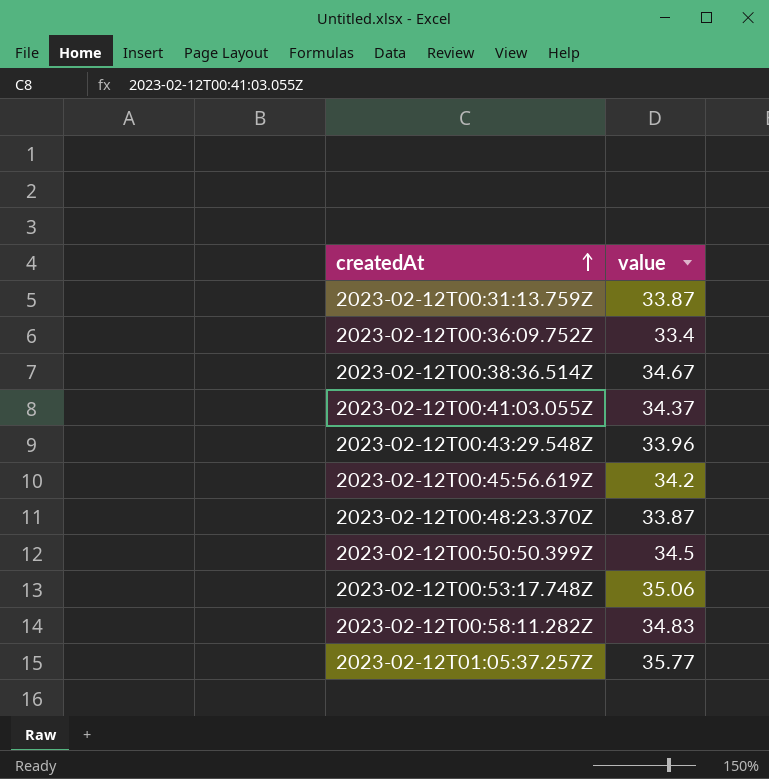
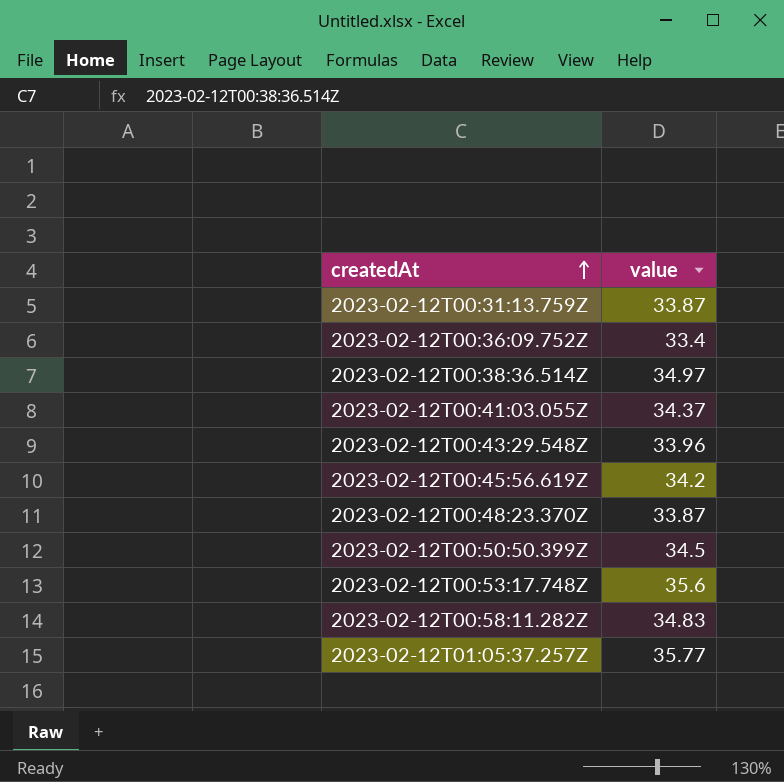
2023-02-12T00:38:36.514Z | value: 34.67 -> 34.97
2023-02-12T00:53:17.748Z | value: 35.06 -> 35.6

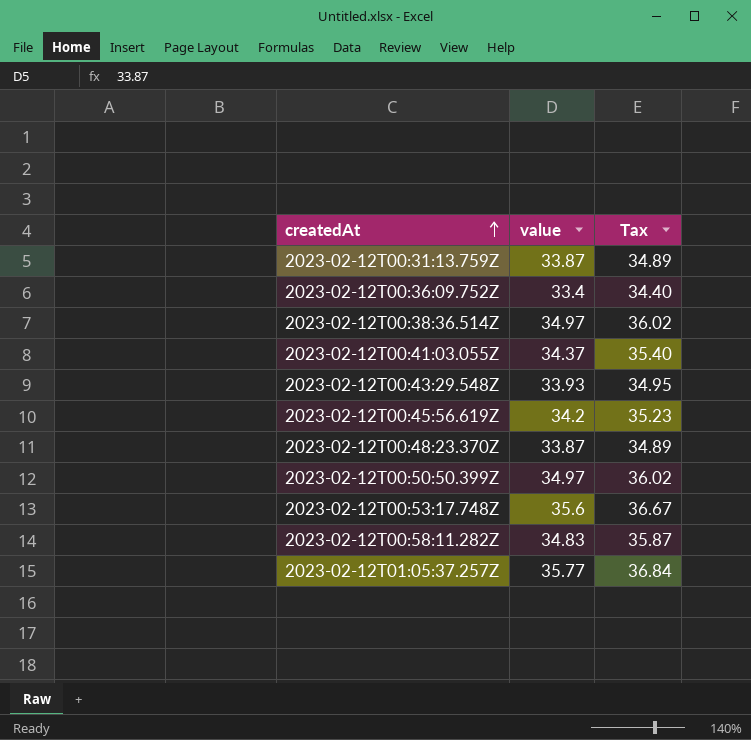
column Tax | formula: none -> [value] * 1.03
2023-02-12T00:43:29.548Z | value: 33.96 -> 33.93
2023-02-12T00:50:50.399Z | value: 34.5 -> 34.97

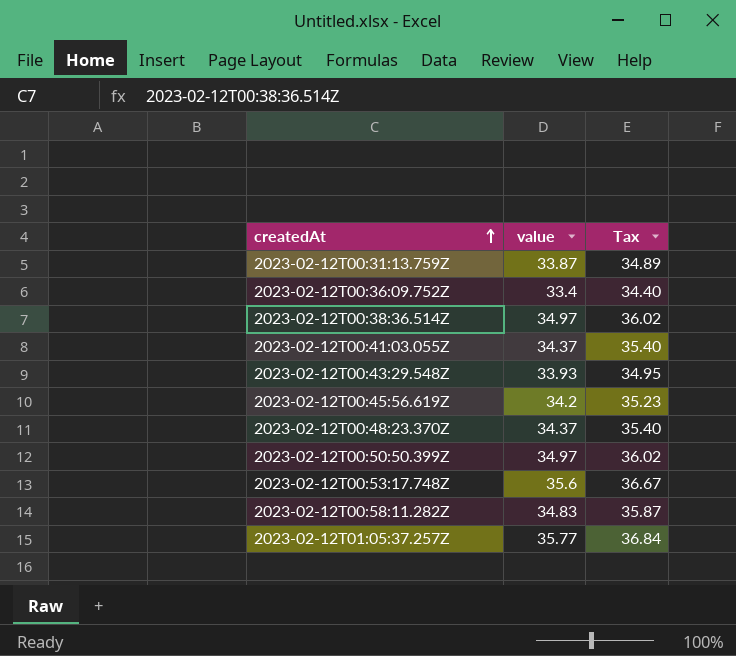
2023-02-12T00:48:23.370Z | value: 33.87 -> 34.37
2023-02-12T00:48:23.370Z | Tax: 34.89 -> 35.40

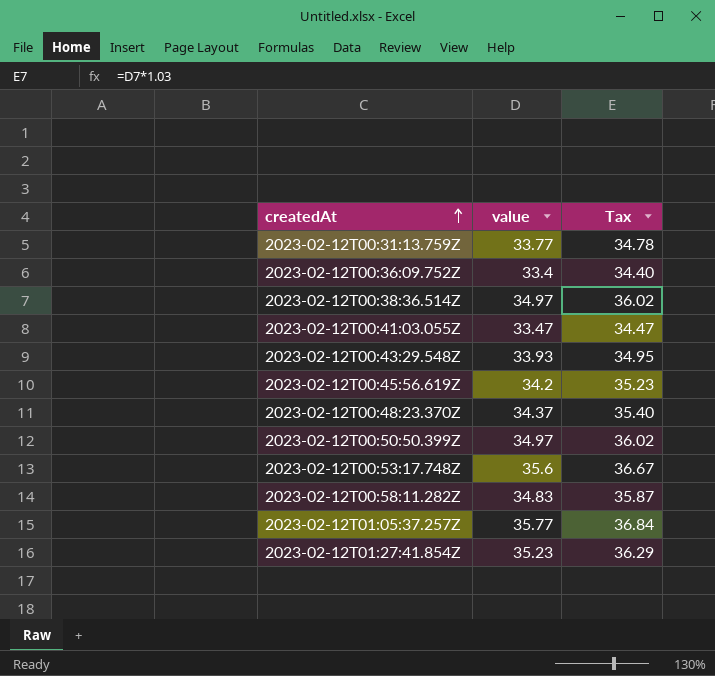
2023-02-12T00:31:13.759Z | value: 33.87 -> 33.77
2023-02-12T00:31:13.759Z | Tax: 34.89 -> 34.78
2023-02-12T00:41:03.055Z | value: 34.37 -> 33.47
2023-02-12T00:41:03.055Z | Tax: 35.40 -> 34.47
row 2023-02-12T01:27:41.854Z: none -> 35.23 | 36.29

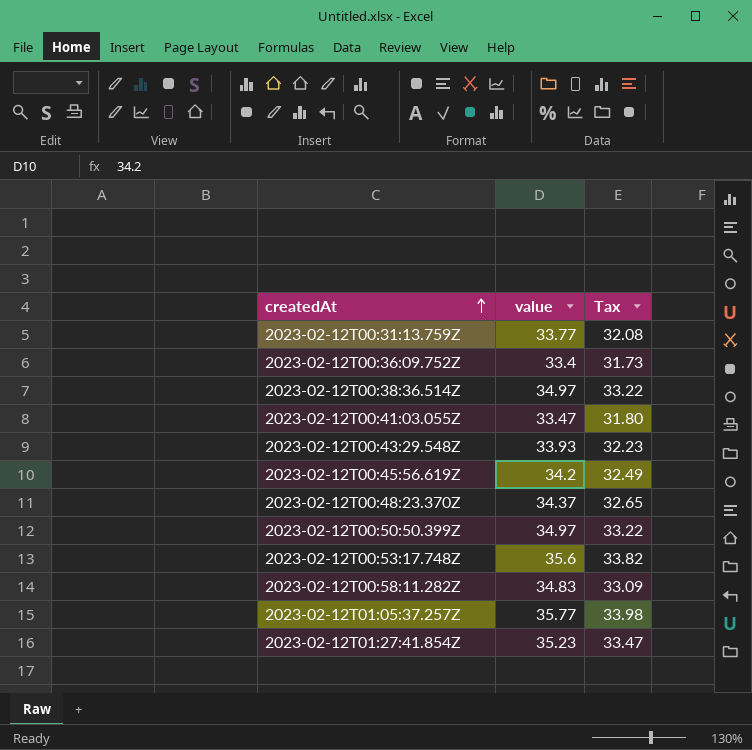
column Tax | formula: [value] * 1.03 -> [value] * 0.95

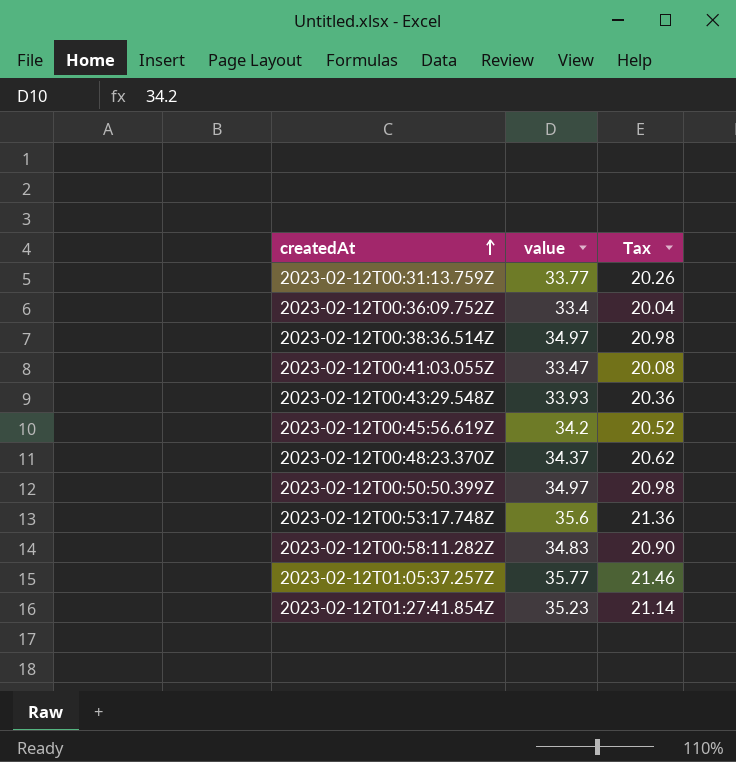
column Tax | formula: [value] * 0.95 -> [value] * 0.6

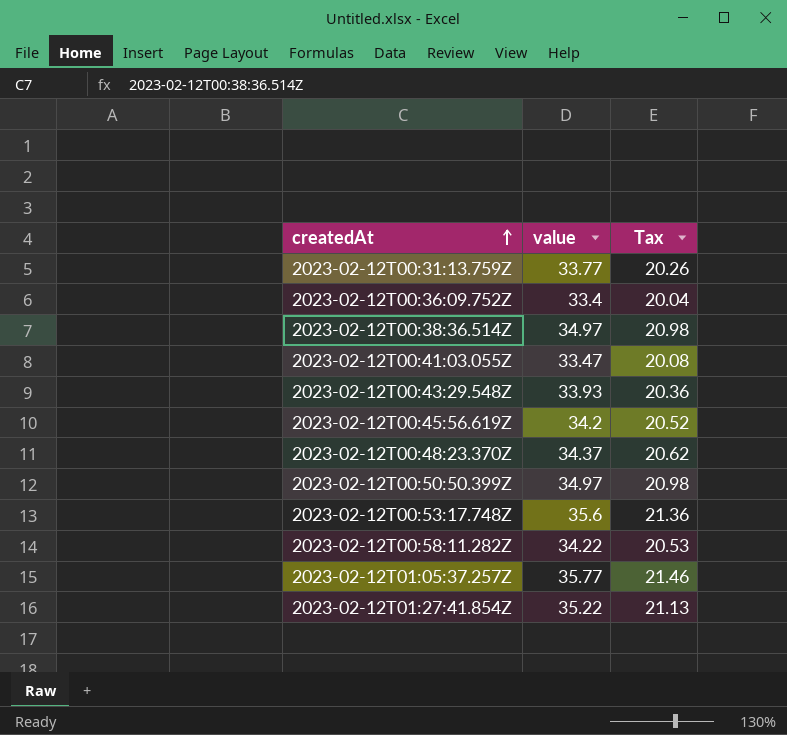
2023-02-12T00:58:11.282Z | value: 34.83 -> 34.22
2023-02-12T00:58:11.282Z | Tax: 20.90 -> 20.53
2023-02-12T01:27:41.854Z | value: 35.23 -> 35.22
2023-02-12T01:27:41.854Z | Tax: 21.14 -> 21.13

